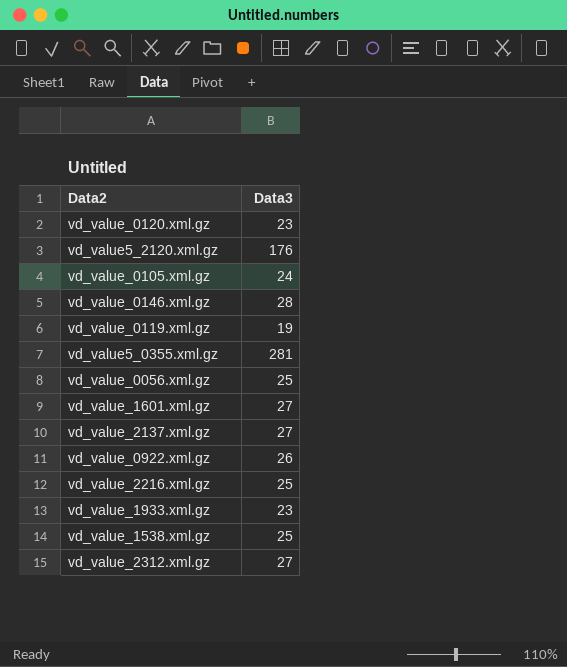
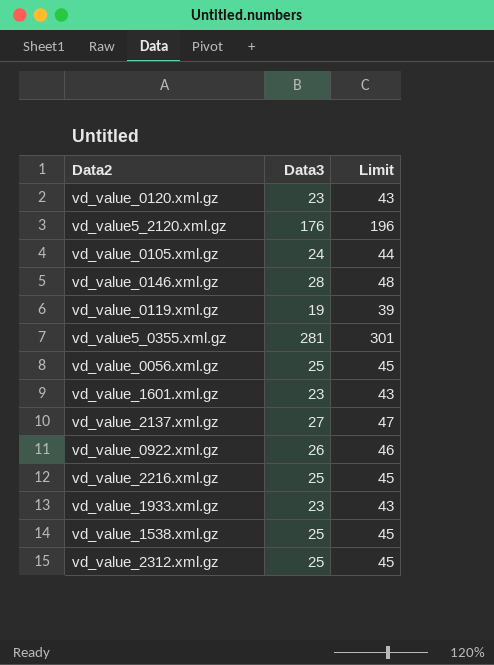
column Limit | formula: none -> [Data3] + 20
vd_value_1601.xml.gz | Data3: 27 -> 23
vd_value_2312.xml.gz | Data3: 27 -> 25

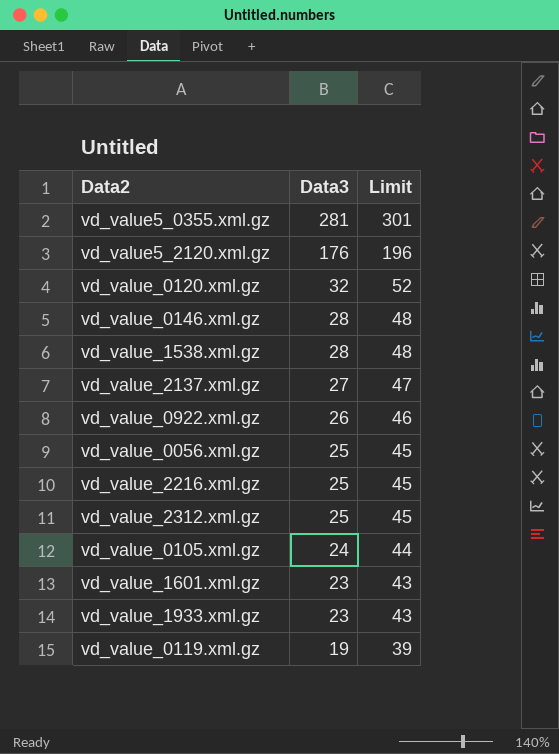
row order: none -> Data3 descending
vd_value_0120.xml.gz | Data3: 23 -> 32
vd_value_0120.xml.gz | Limit: 43 -> 52
vd_value_1538.xml.gz | Data3: 25 -> 28
vd_value_1538.xml.gz | Limit: 45 -> 48

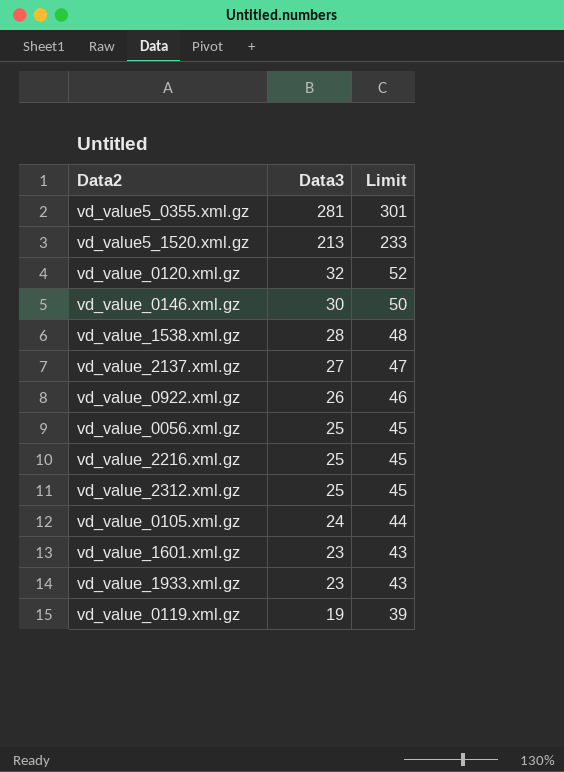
row vd_value5_2120.xml.gz: 176 | 196 -> none
row vd_value5_1520.xml.gz: none -> 213 | 233
vd_value_0146.xml.gz | Data3: 28 -> 30
vd_value_0146.xml.gz | Limit: 48 -> 50

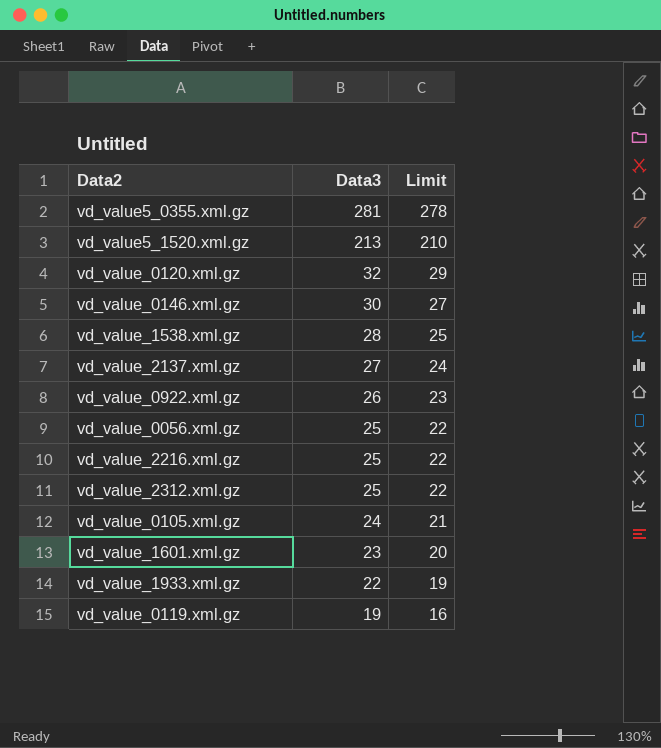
column Limit | formula: [Data3] + 20 -> [Data3] - 3
vd_value_1933.xml.gz | Data3: 23 -> 22

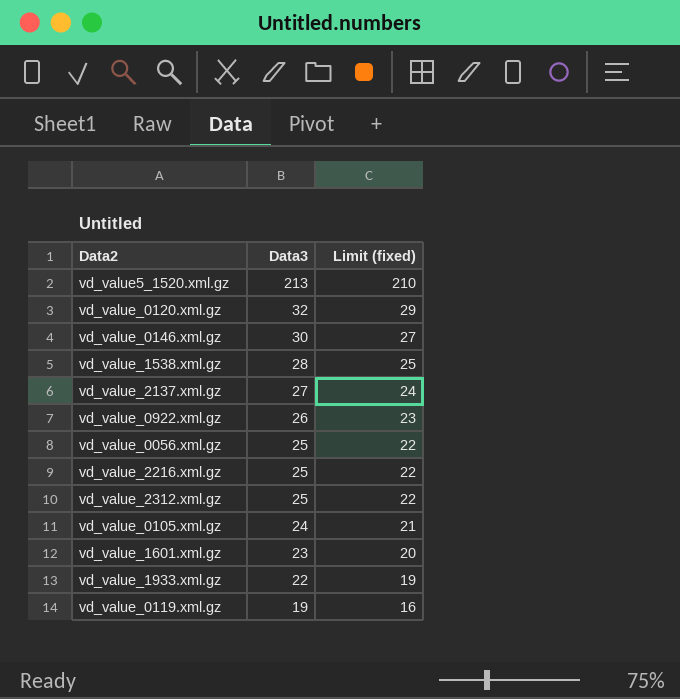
column name: Limit -> Limit (fixed)
row vd_value5_0355.xml.gz: 281 | 278 -> none

